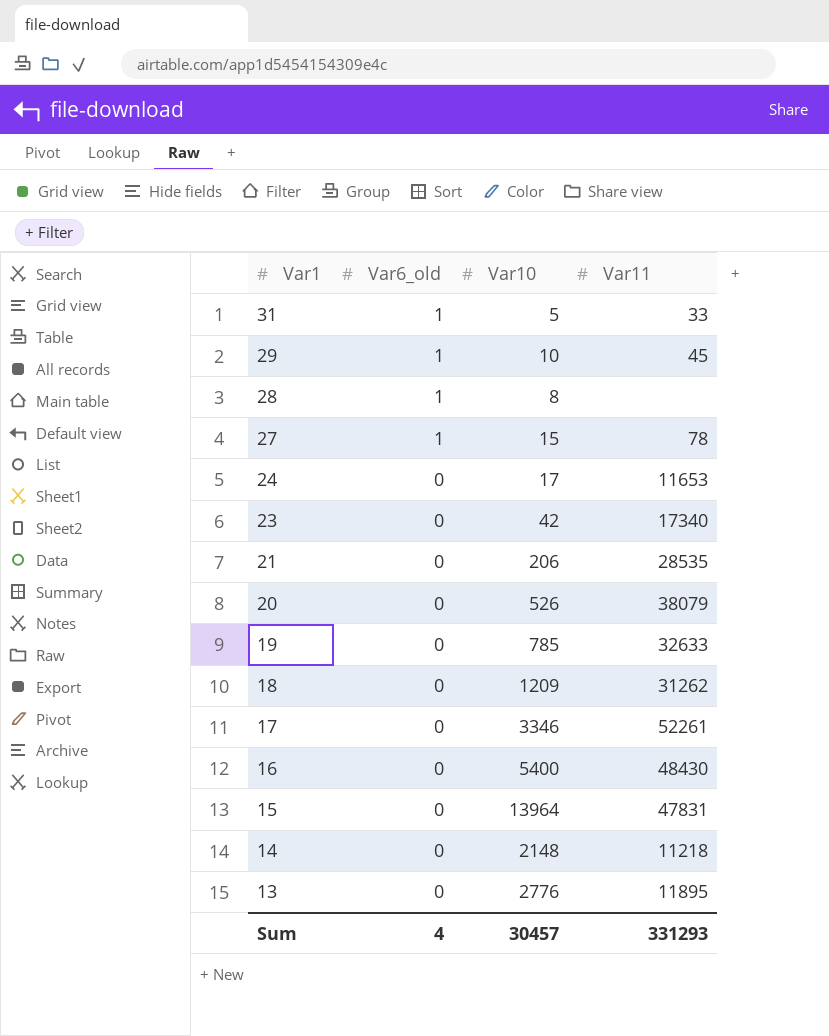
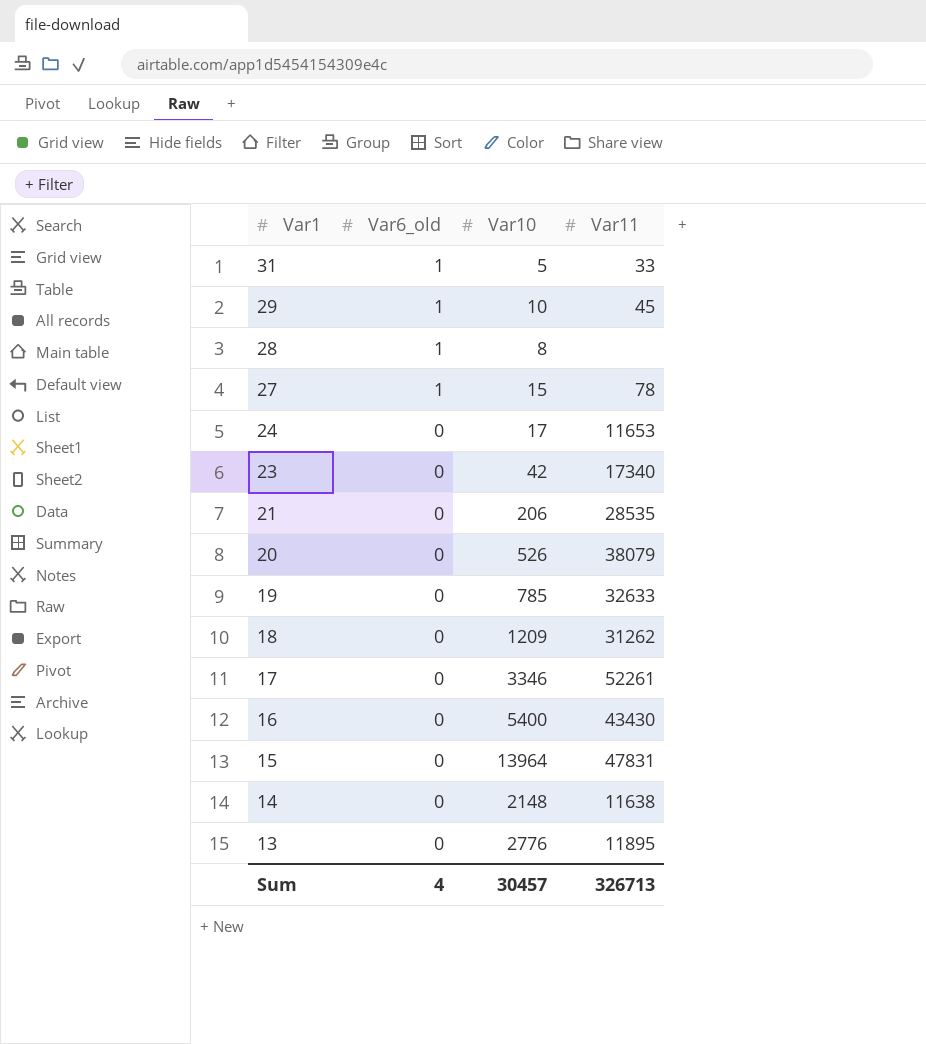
16 | Var11: 48430 -> 43430
14 | Var11: 11218 -> 11638
Sum | Var11: 331293 -> 326713

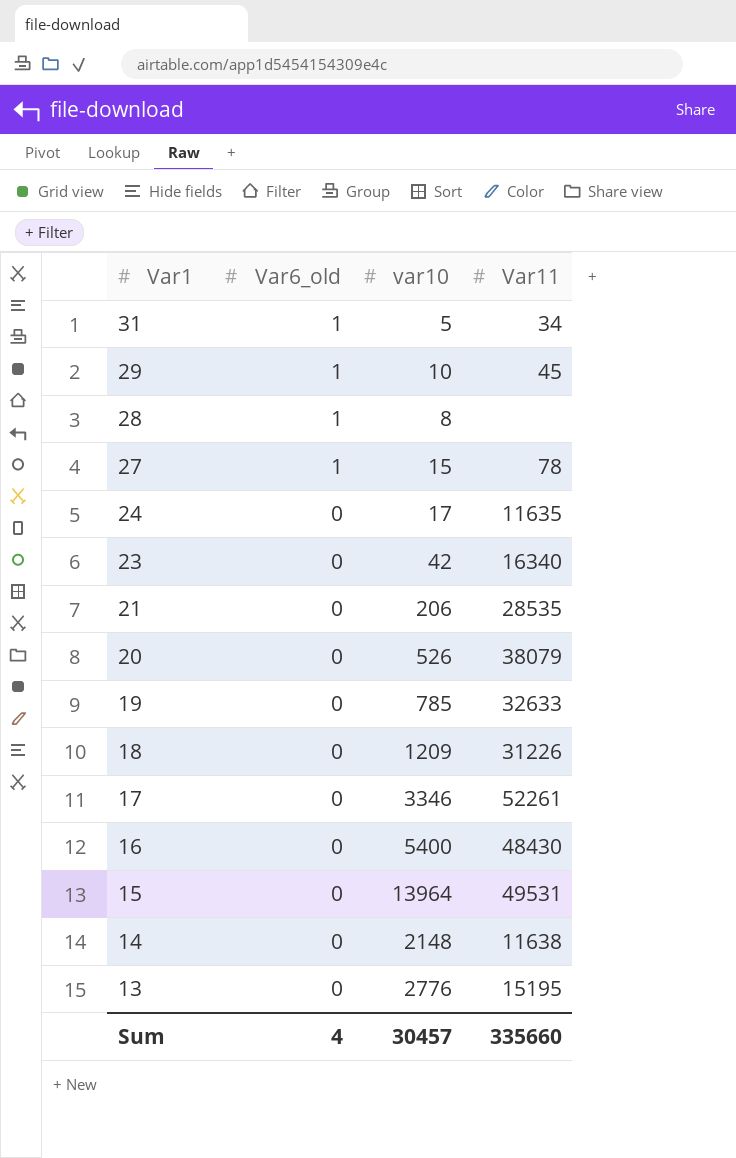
column name: Var10 -> var10
31 | Var11: 33 -> 34
24 | Var11: 11653 -> 11635
23 | Var11: 17340 -> 16340
18 | Var11: 31262 -> 31226
16 | Var11: 43430 -> 48430
15 | Var11: 47831 -> 49531
13 | Var11: 11895 -> 15195
Sum | Var11: 326713 -> 335660

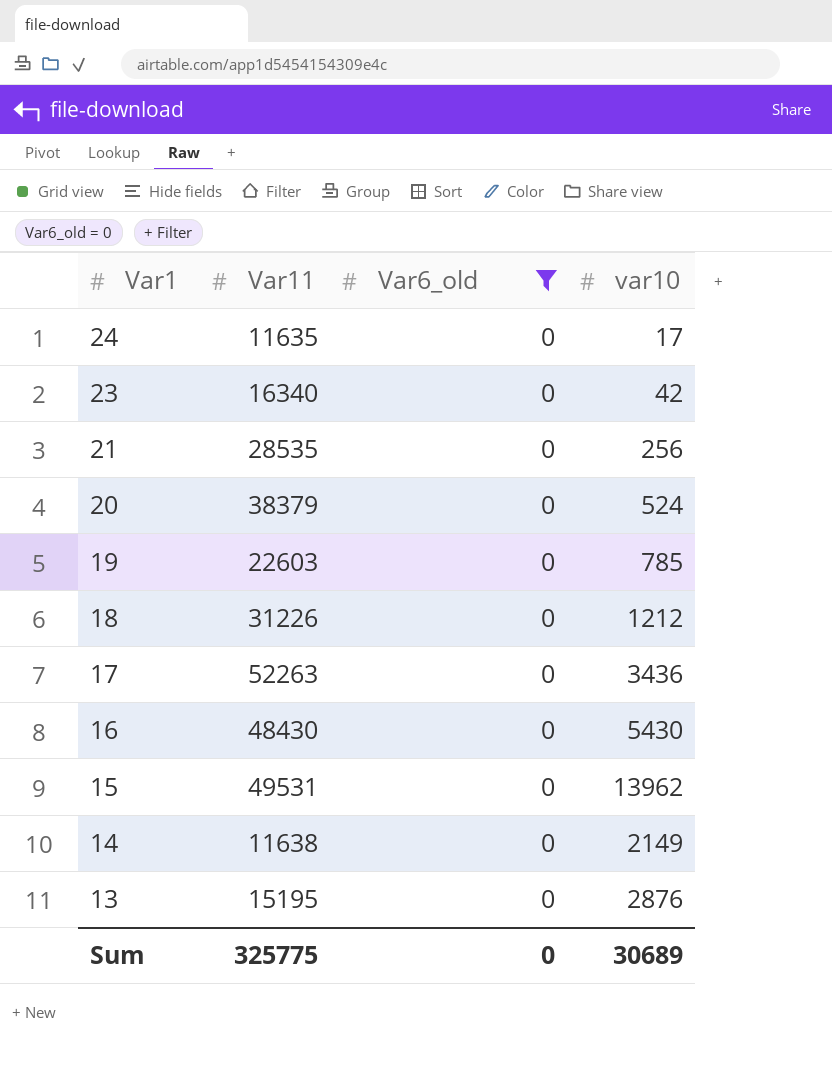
filter: none -> Var6_old = 0
column Var11 | position: 4 -> 2
21 | var10: 206 -> 256
20 | Var11: 38079 -> 38379
20 | var10: 526 -> 524
19 | Var11: 32633 -> 22603
18 | var10: 1209 -> 1212
17 | Var11: 52261 -> 52263
17 | var10: 3346 -> 3436
16 | var10: 5400 -> 5430
15 | var10: 13964 -> 13962
14 | var10: 2148 -> 2149
13 | var10: 2776 -> 2876
Sum | Var11: 335660 -> 325775
Sum | Var6_old: 4 -> 0
Sum | var10: 30457 -> 30689

